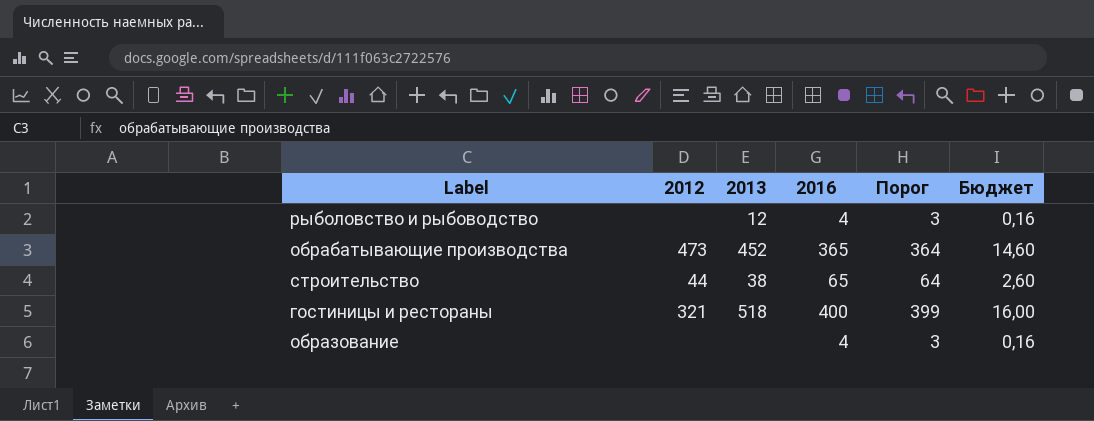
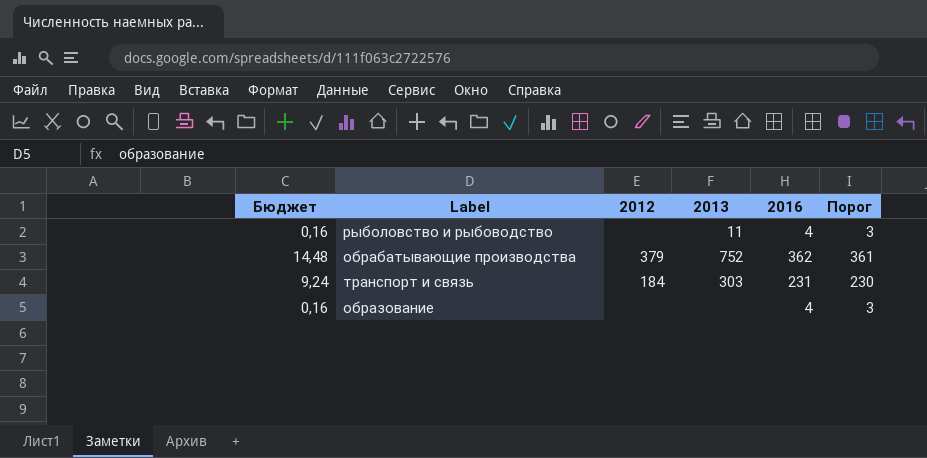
column Бюджет | position: 6 -> 1
row строительство: 44 | 38 | 65 | 64 | 2,60 -> none
row гостиницы и рестораны: 321 | 518 | 400 | 399 | 16,00 -> none
рыболовство и рыбоводство | 2013: 12 -> 11
обрабатывающие производства | Бюджет: 14,60 -> 14,48
обрабатывающие производства | 2012: 473 -> 379
обрабатывающие производства | 2013: 452 -> 752
обрабатывающие производства | 2016: 365 -> 362
обрабатывающие производства | Порог: 364 -> 361
row транспорт и связь: none -> 9,24 | 184 | 303 | 231 | 230

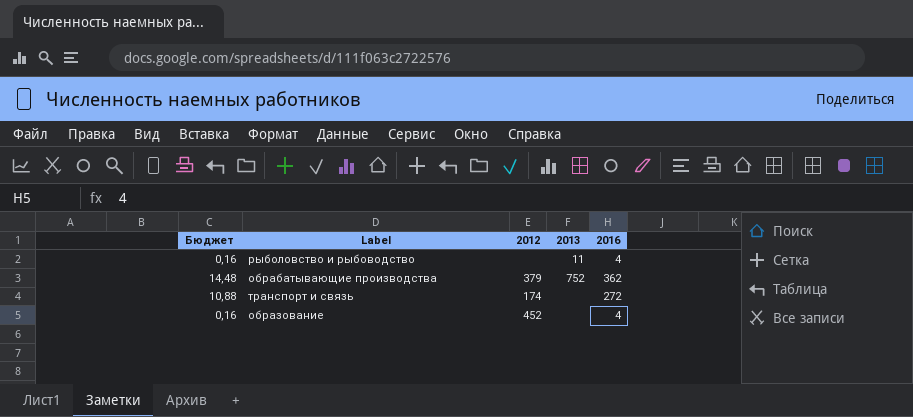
column Порог | formula: [2016] - 1 -> none
транспорт и связь | Бюджет: 9,24 -> 10,88
транспорт и связь | 2012: 184 -> 174
транспорт и связь | 2013: 303 -> none
транспорт и связь | 2016: 231 -> 272
образование | 2012: none -> 452

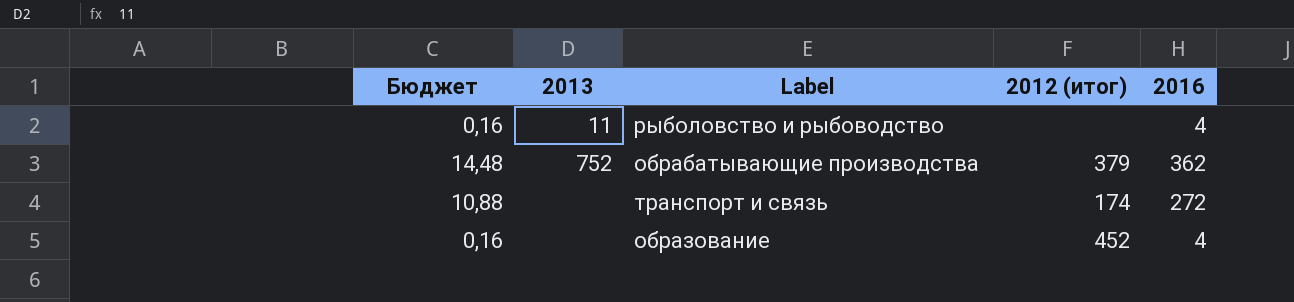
column 2013 | position: 4 -> 2
column name: 2012 -> 2012 (итог)

